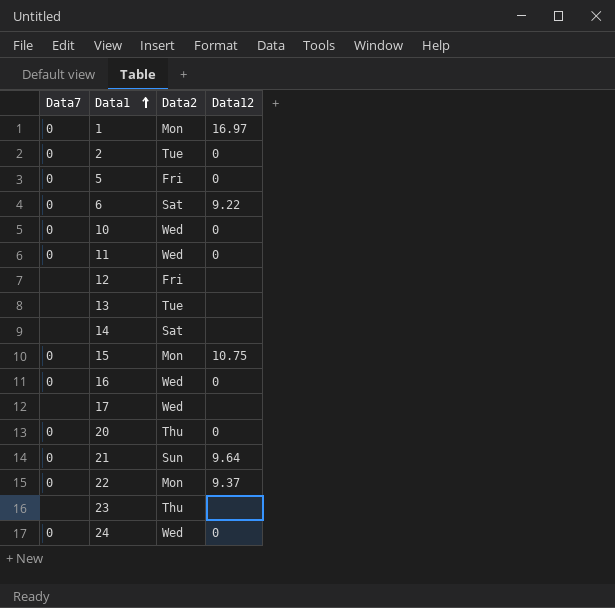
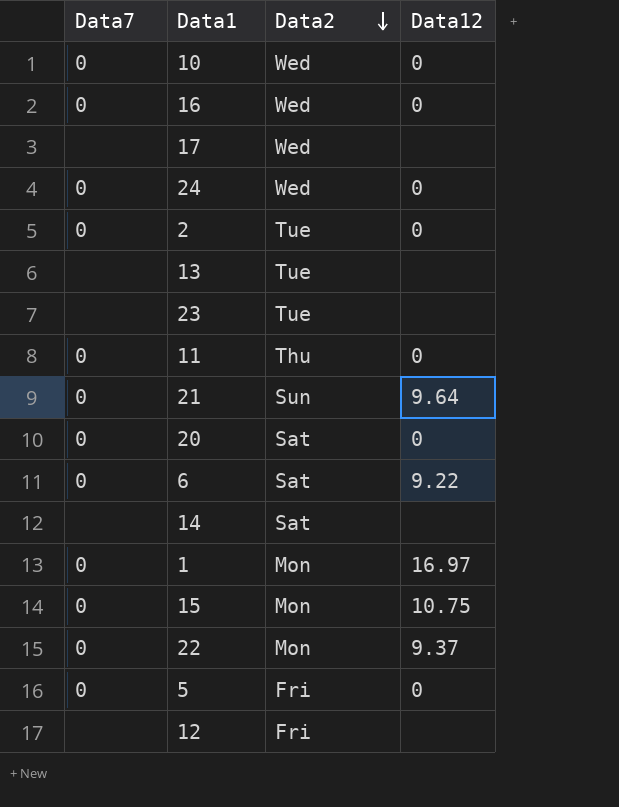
row order: Data1 ascending -> Data2 descending
23 | Data2: Thu -> Tue
11 | Data2: Wed -> Thu
20 | Data2: Thu -> Sat

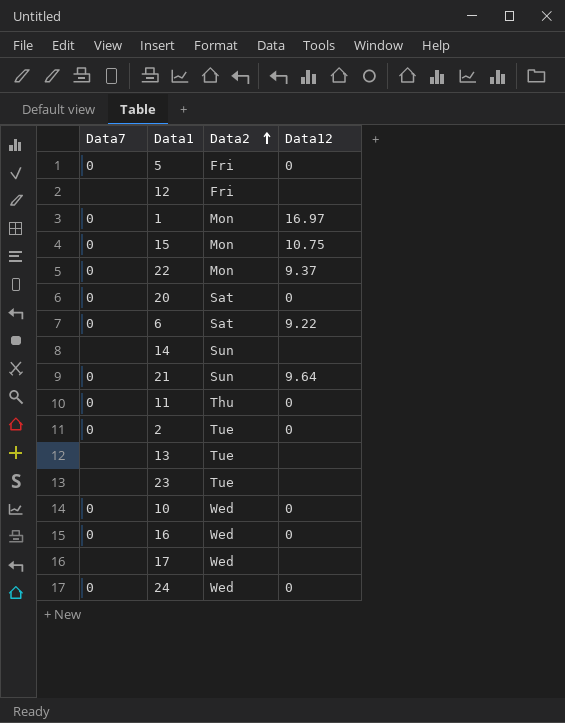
row order: Data2 descending -> Data2 ascending
14 | Data2: Sat -> Sun

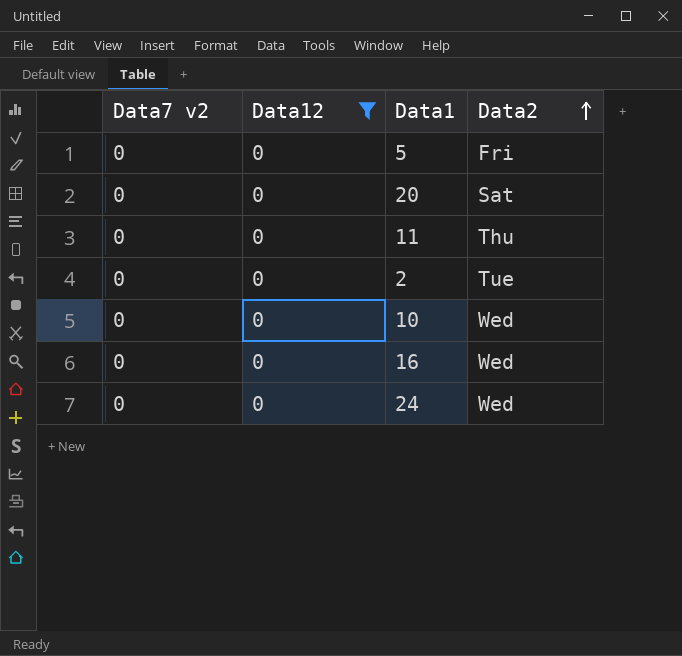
filter: none -> Data12 = 0
column name: Data7 -> Data7 v2
column Data12 | position: 4 -> 2

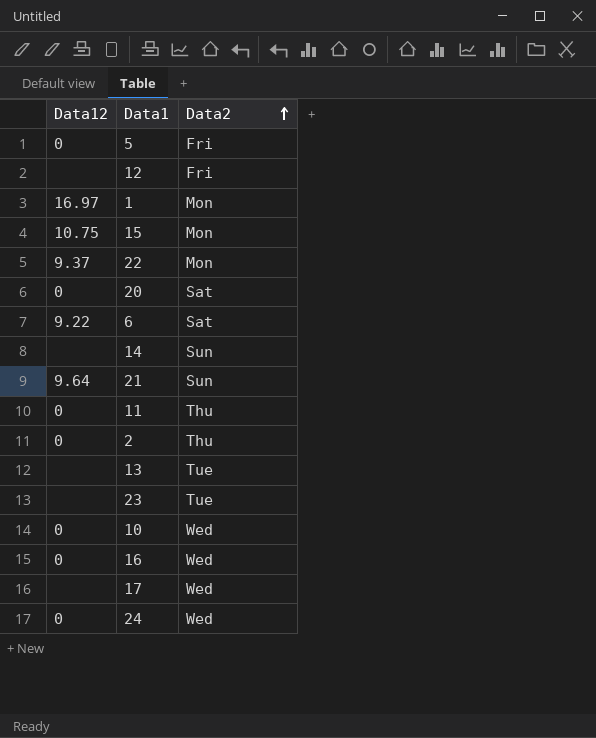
filter: Data12 = 0 -> none
column Data7 v2 | position: 1 -> none
2 | Data2: Tue -> Thu

